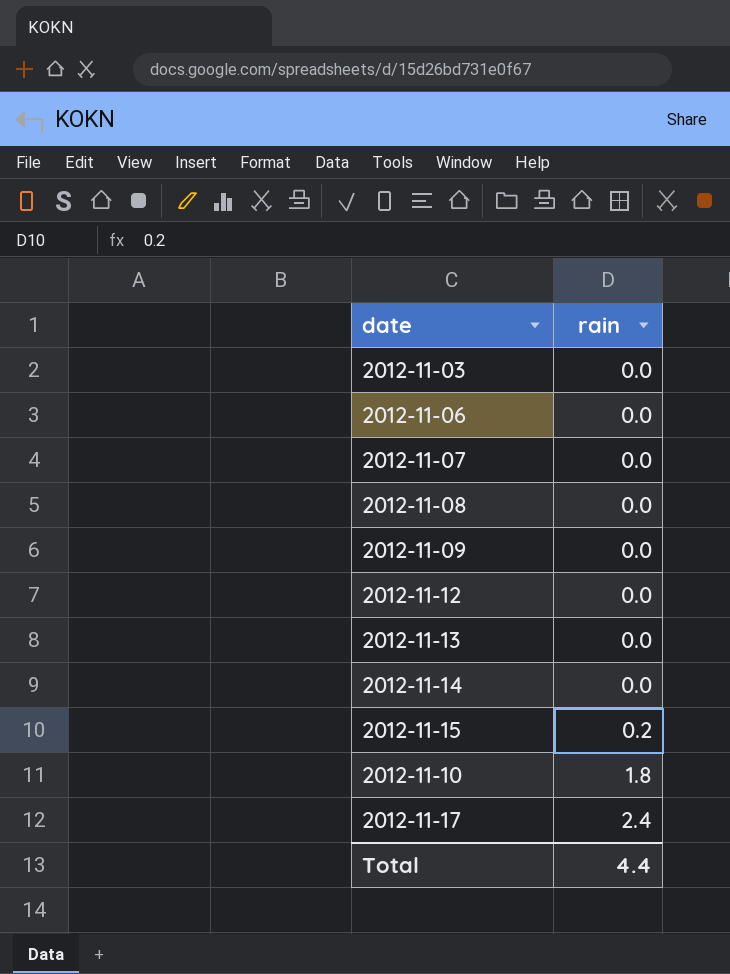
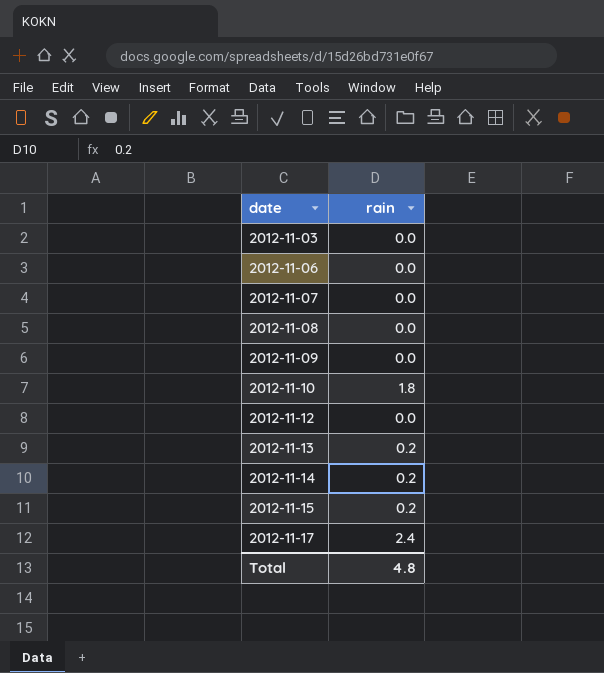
row order: rain ascending -> date ascending
2012-11-13 | rain: 0.0 -> 0.2
2012-11-14 | rain: 0.0 -> 0.2
Total | rain: 4.4 -> 4.8

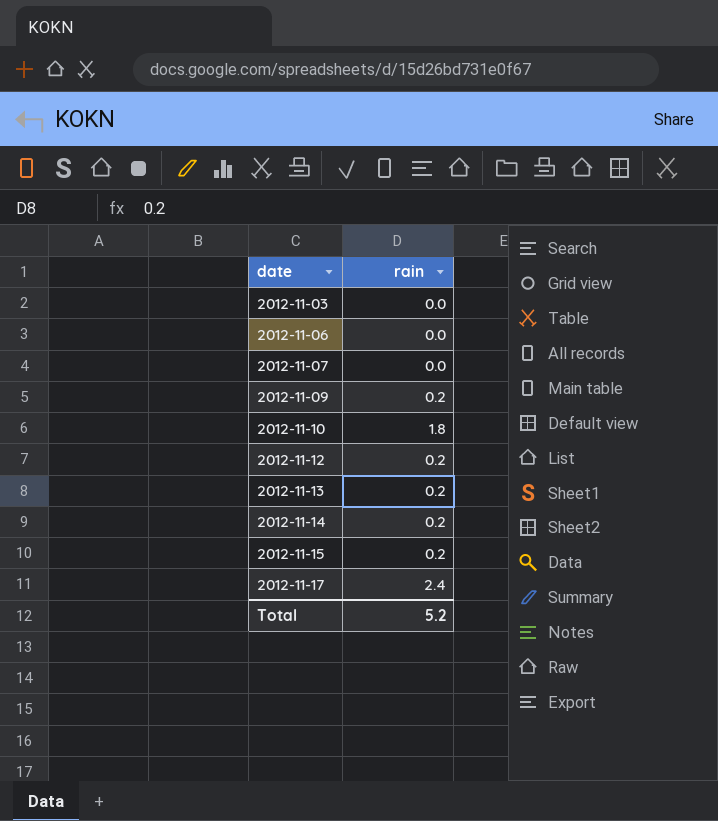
row 2012-11-08: 0.0 -> none
2012-11-09 | rain: 0.0 -> 0.2
2012-11-12 | rain: 0.0 -> 0.2
Total | rain: 4.8 -> 5.2

